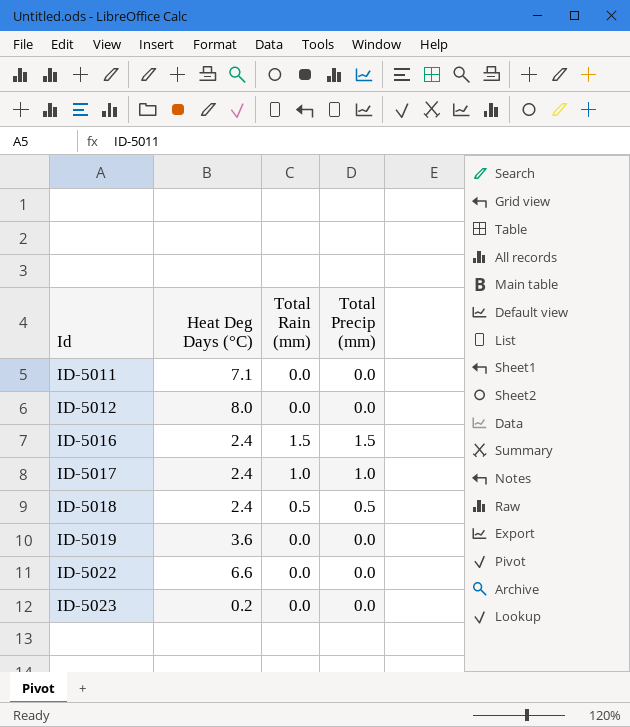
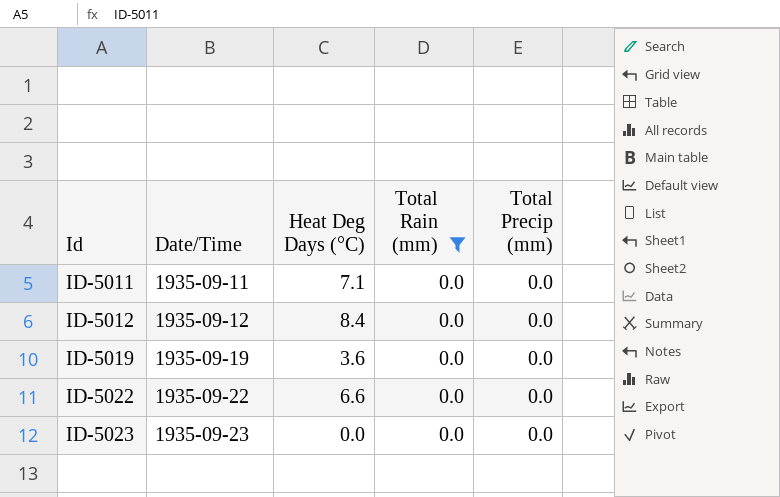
filter: none -> Total Rain (mm) = 0.0
column Date/Time | position: none -> 2
ID-5012 | Heat Deg Days (°C): 8.0 -> 8.4
ID-5023 | Heat Deg Days (°C): 0.2 -> 0.0

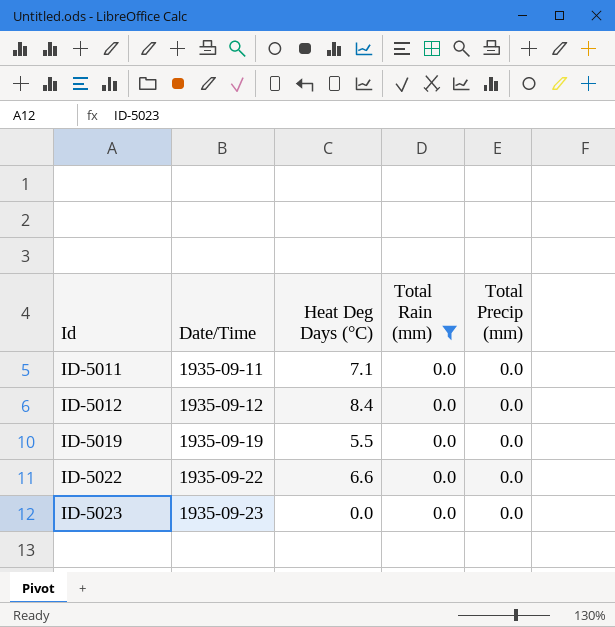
ID-5019 | Heat Deg Days (°C): 3.6 -> 5.5

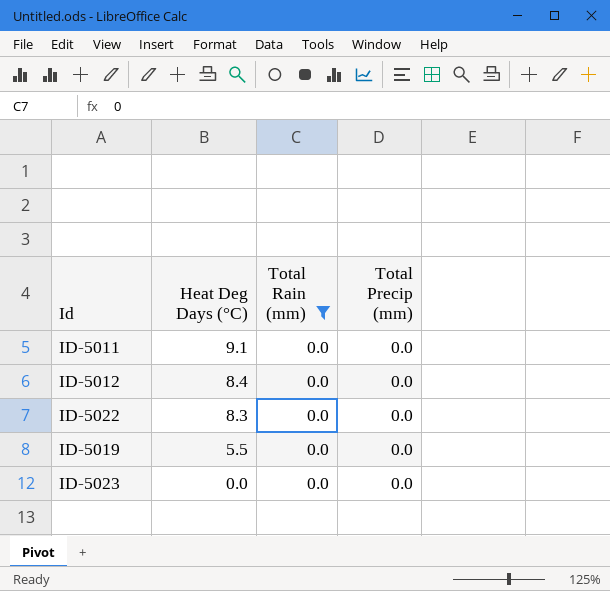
row order: Id ascending -> Heat Deg Days (°C) descending
column Date/Time | position: 2 -> none
ID-5011 | Heat Deg Days (°C): 7.1 -> 9.1
ID-5022 | Heat Deg Days (°C): 6.6 -> 8.3

